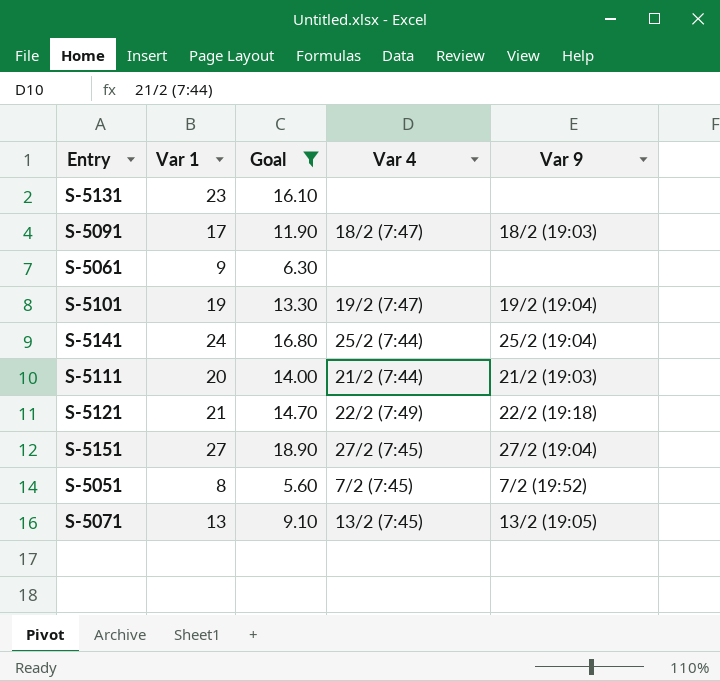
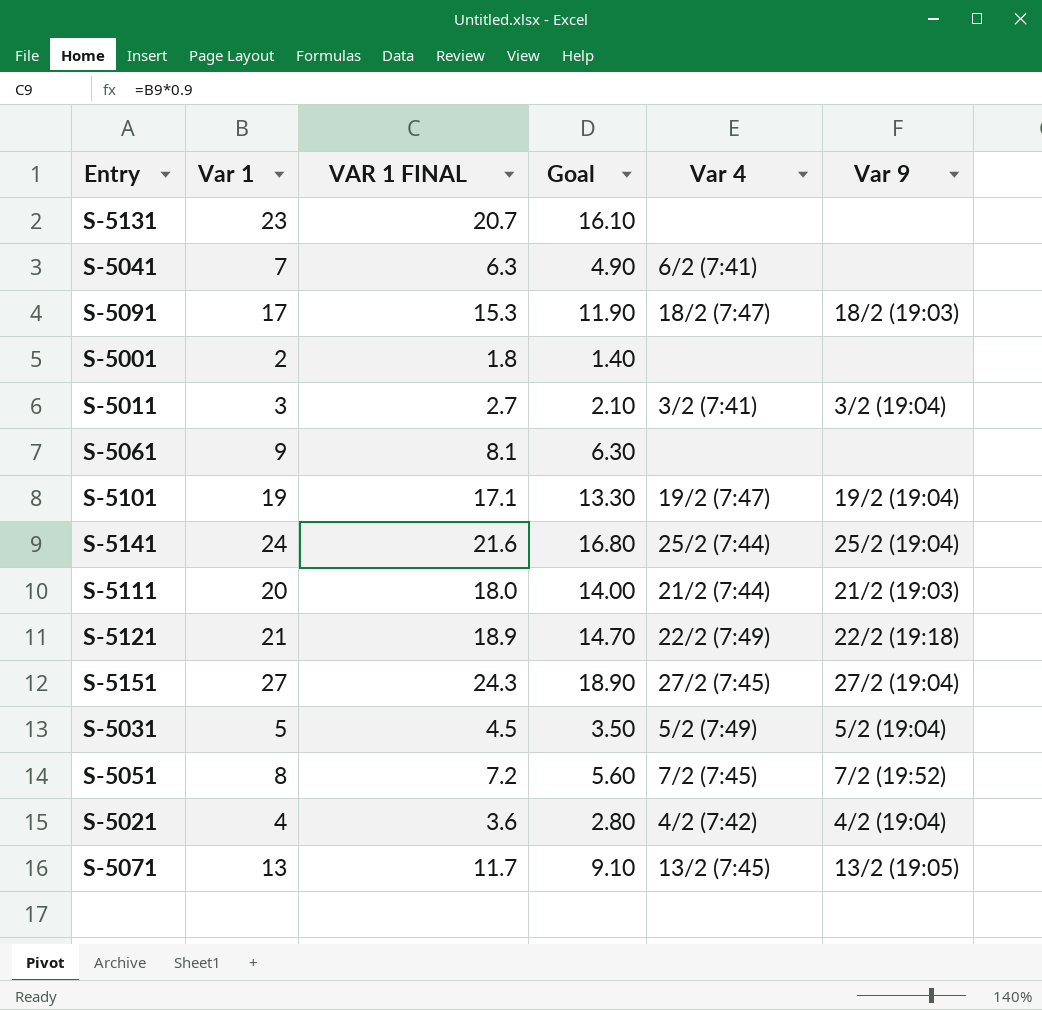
filter: Goal >= 5.60 -> none
column VAR 1 FINAL | formula: none -> [Var 1] * 0.9

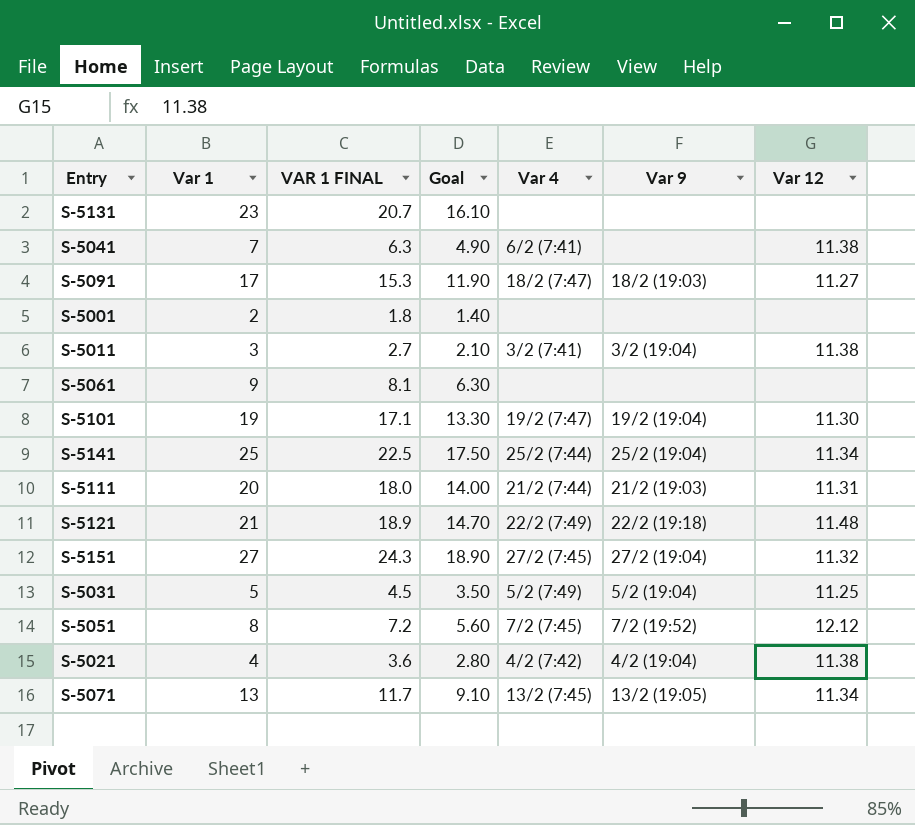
column Var 12 | position: none -> 7
S-5141 | Var 1: 24 -> 25
S-5141 | VAR 1 FINAL: 21.6 -> 22.5
S-5141 | Goal: 16.80 -> 17.50

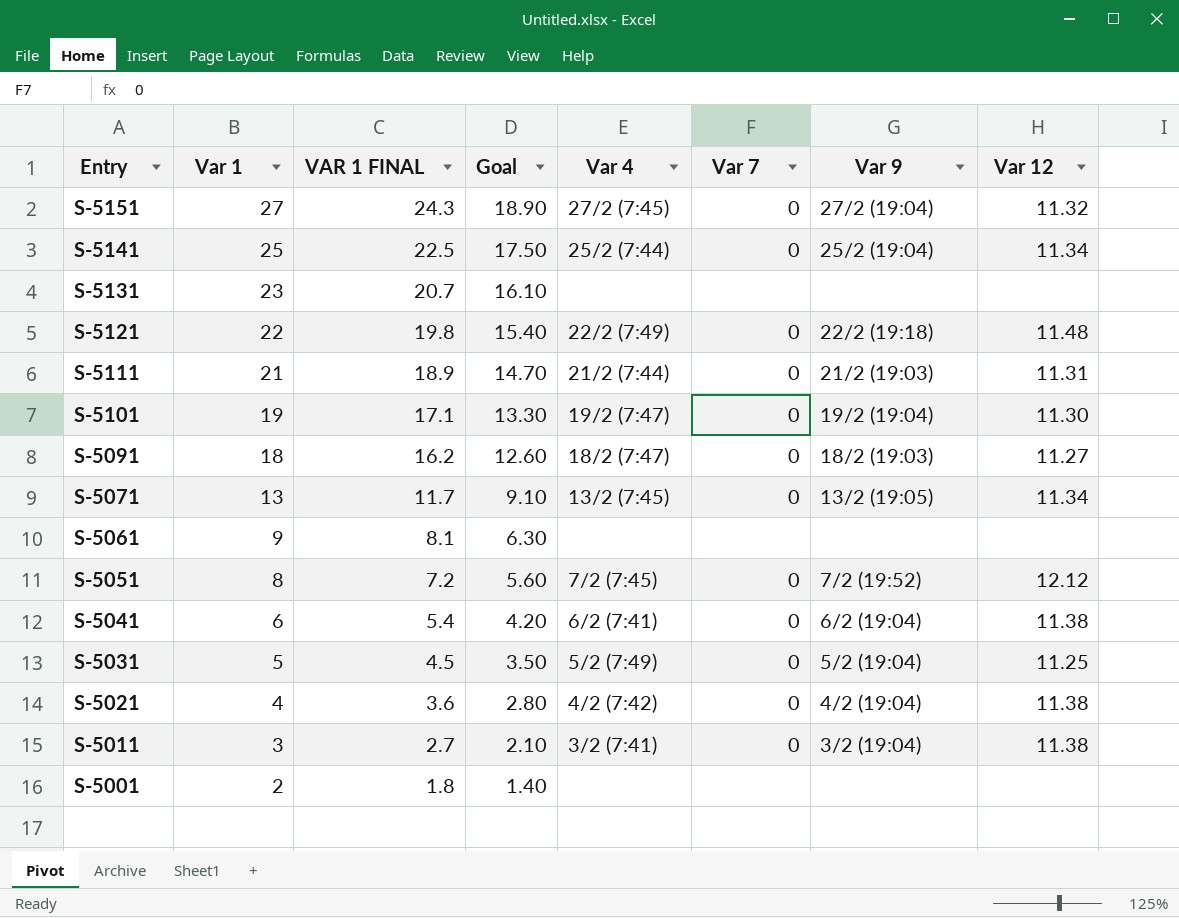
row order: none -> Entry descending
column Var 7 | position: none -> 6
S-5121 | Var 1: 21 -> 22
S-5121 | VAR 1 FINAL: 18.9 -> 19.8
S-5121 | Goal: 14.70 -> 15.40
S-5111 | Var 1: 20 -> 21
S-5111 | VAR 1 FINAL: 18.0 -> 18.9
S-5111 | Goal: 14.00 -> 14.70
S-5091 | Var 1: 17 -> 18
S-5091 | VAR 1 FINAL: 15.3 -> 16.2
S-5091 | Goal: 11.90 -> 12.60
S-5041 | Var 1: 7 -> 6
S-5041 | VAR 1 FINAL: 6.3 -> 5.4
S-5041 | Goal: 4.90 -> 4.20
S-5041 | Var 9: none -> 6/2 (19:04)

